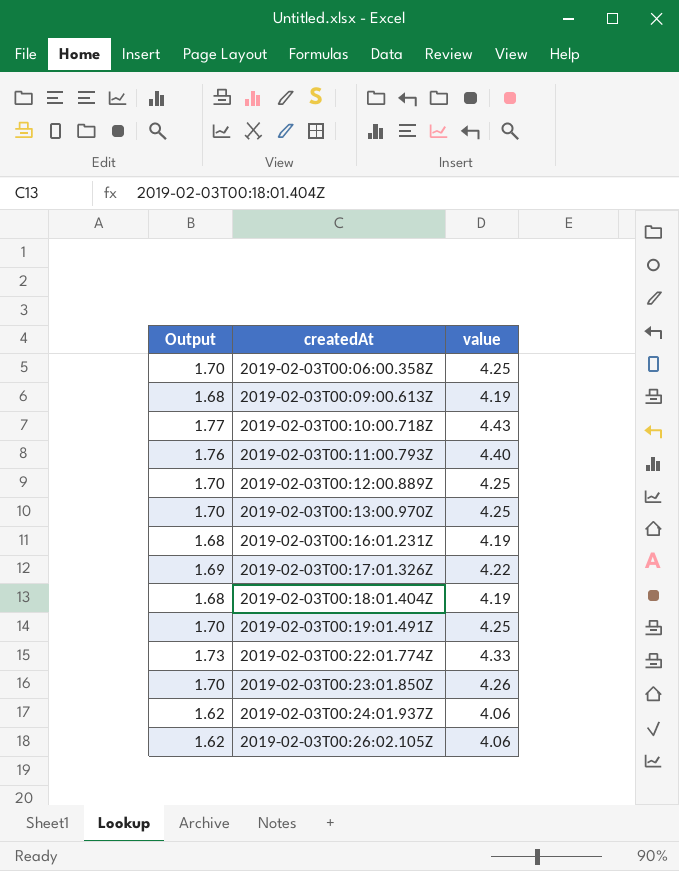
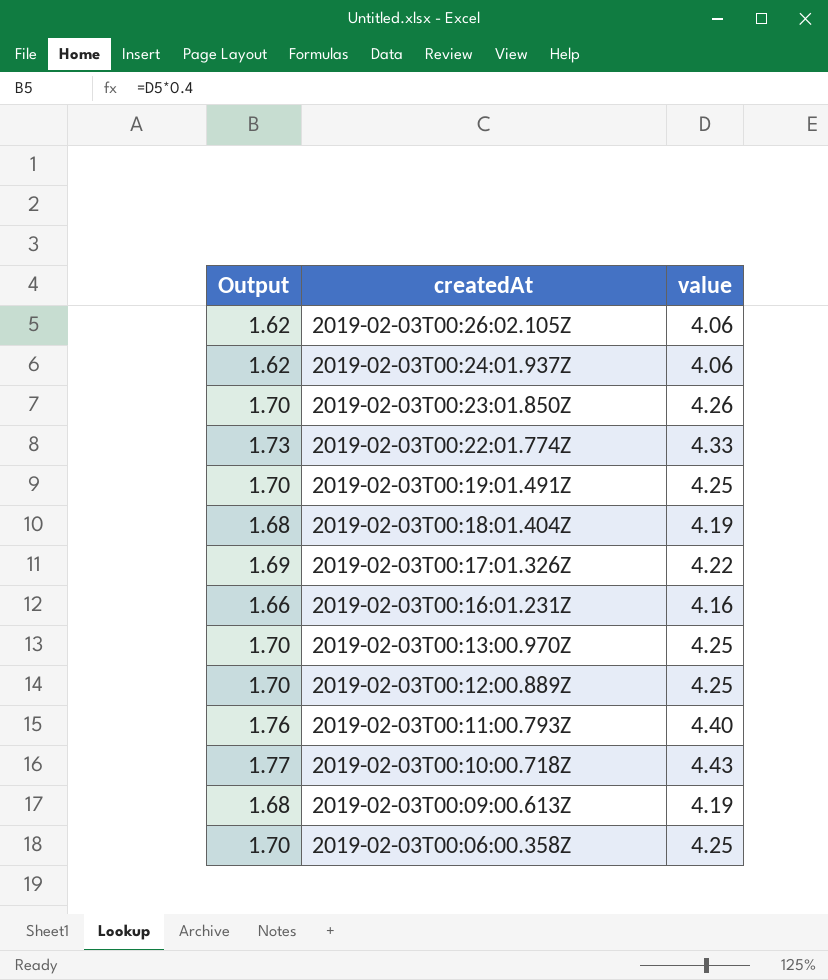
row order: createdAt ascending -> createdAt descending
2019-02-03T00:16:01.231Z | Output: 1.68 -> 1.66
2019-02-03T00:16:01.231Z | value: 4.19 -> 4.16

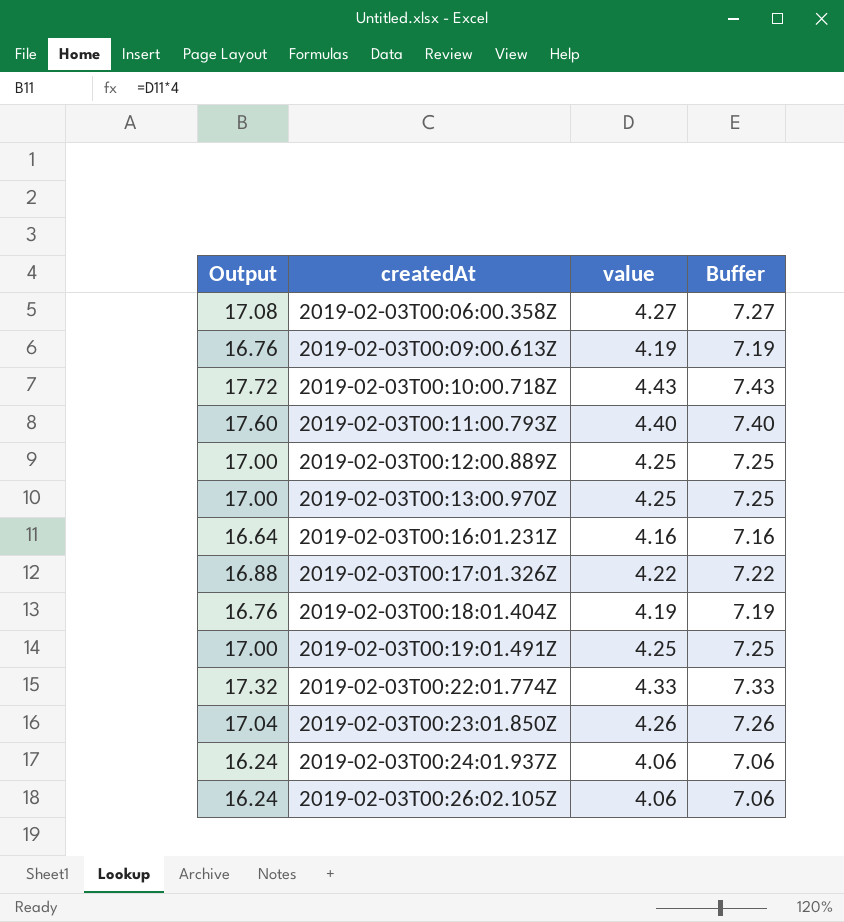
row order: createdAt descending -> createdAt ascending
column Output | formula: [value] * 0.4 -> [value] * 4
column Buffer | formula: none -> [value] + 3
2019-02-03T00:06:00.358Z | value: 4.25 -> 4.27

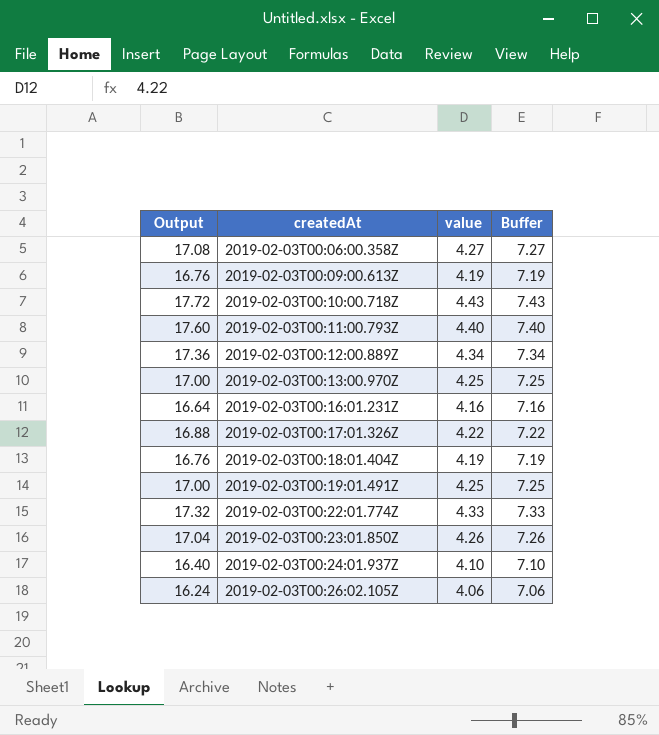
2019-02-03T00:12:00.889Z | Output: 17.00 -> 17.36
2019-02-03T00:12:00.889Z | value: 4.25 -> 4.34
2019-02-03T00:12:00.889Z | Buffer: 7.25 -> 7.34
2019-02-03T00:24:01.937Z | Output: 16.24 -> 16.40
2019-02-03T00:24:01.937Z | value: 4.06 -> 4.10
2019-02-03T00:24:01.937Z | Buffer: 7.06 -> 7.10

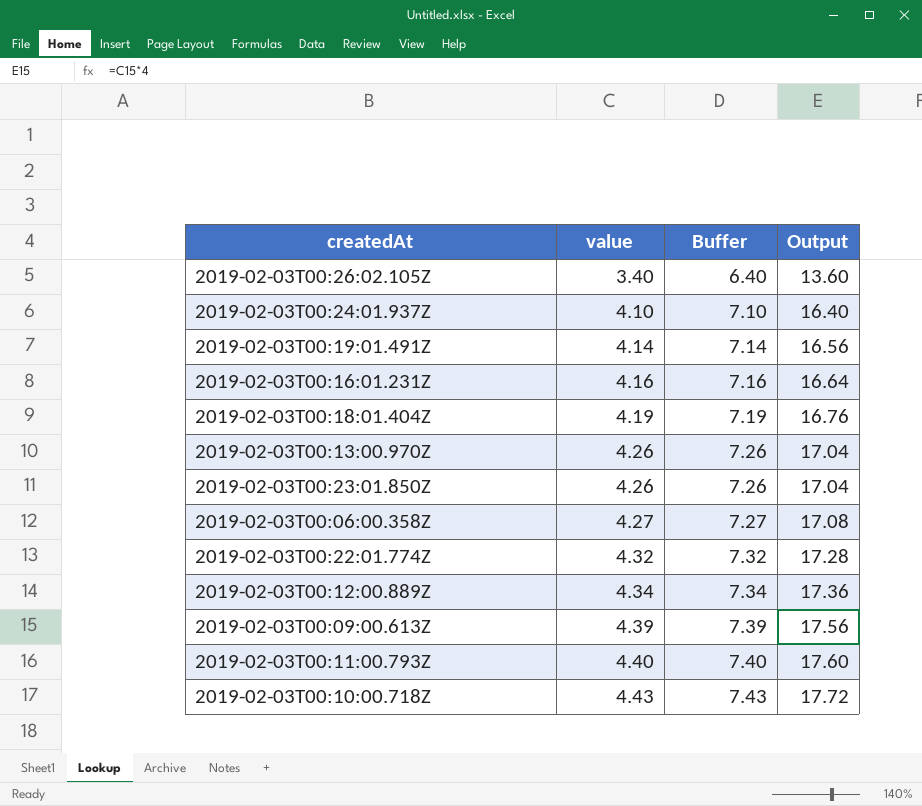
row order: createdAt ascending -> value ascending
column Output | position: 1 -> 4
row 2019-02-03T00:17:01.326Z: 16.88 | 4.22 | 7.22 -> none
2019-02-03T00:26:02.105Z | value: 4.06 -> 3.40
2019-02-03T00:26:02.105Z | Buffer: 7.06 -> 6.40
2019-02-03T00:26:02.105Z | Output: 16.24 -> 13.60
2019-02-03T00:19:01.491Z | value: 4.25 -> 4.14
2019-02-03T00:19:01.491Z | Buffer: 7.25 -> 7.14
2019-02-03T00:19:01.491Z | Output: 17.00 -> 16.56
2019-02-03T00:13:00.970Z | value: 4.25 -> 4.26
2019-02-03T00:13:00.970Z | Buffer: 7.25 -> 7.26
2019-02-03T00:13:00.970Z | Output: 17.00 -> 17.04
2019-02-03T00:22:01.774Z | value: 4.33 -> 4.32
2019-02-03T00:22:01.774Z | Buffer: 7.33 -> 7.32
2019-02-03T00:22:01.774Z | Output: 17.32 -> 17.28
2019-02-03T00:09:00.613Z | value: 4.19 -> 4.39
2019-02-03T00:09:00.613Z | Buffer: 7.19 -> 7.39
2019-02-03T00:09:00.613Z | Output: 16.76 -> 17.56

